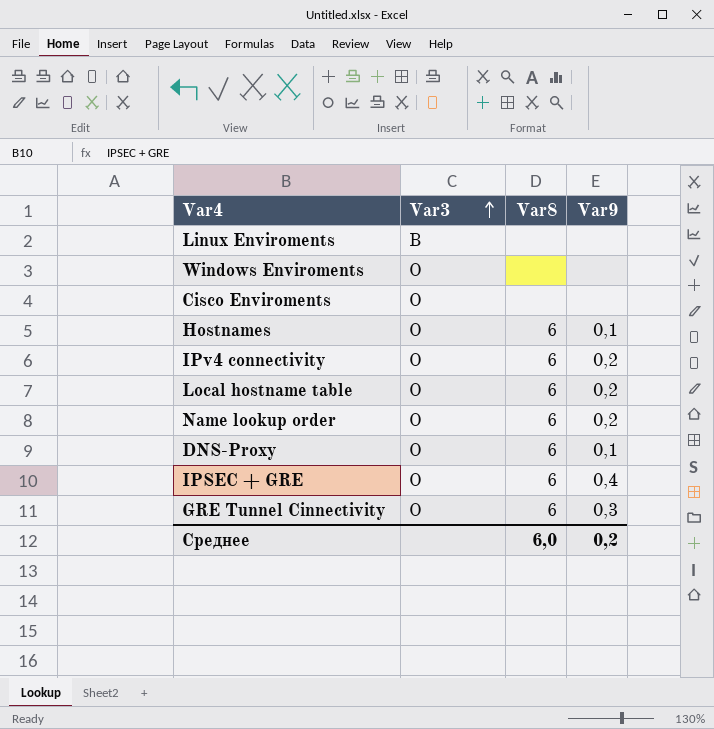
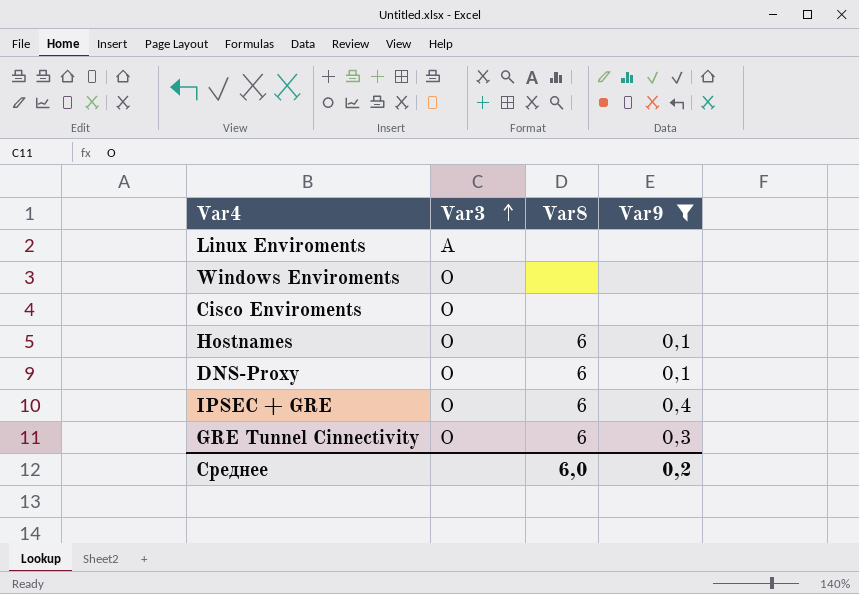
filter: none -> Var9 != 0,2
Linux Enviroments | Var3: B -> A

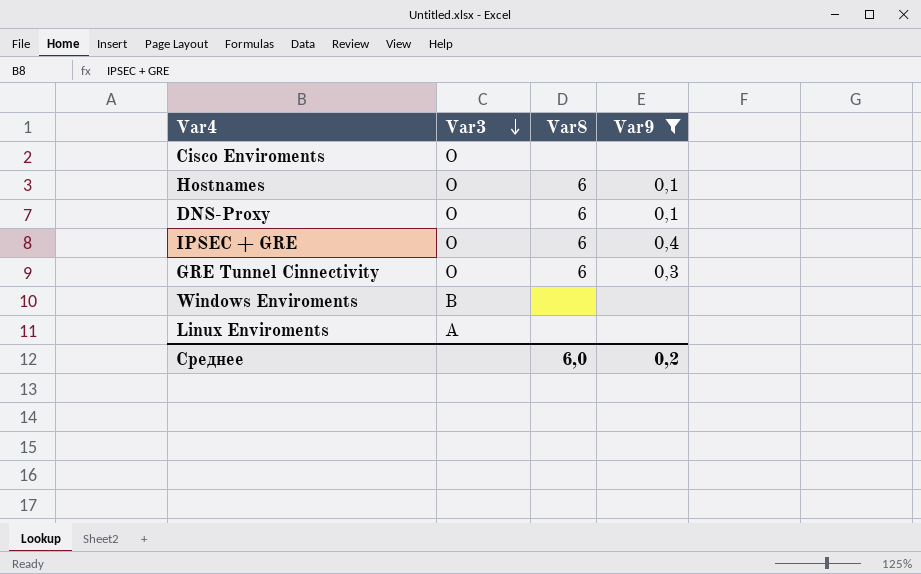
row order: Var3 ascending -> Var3 descending
Windows Enviroments | Var3: O -> B

